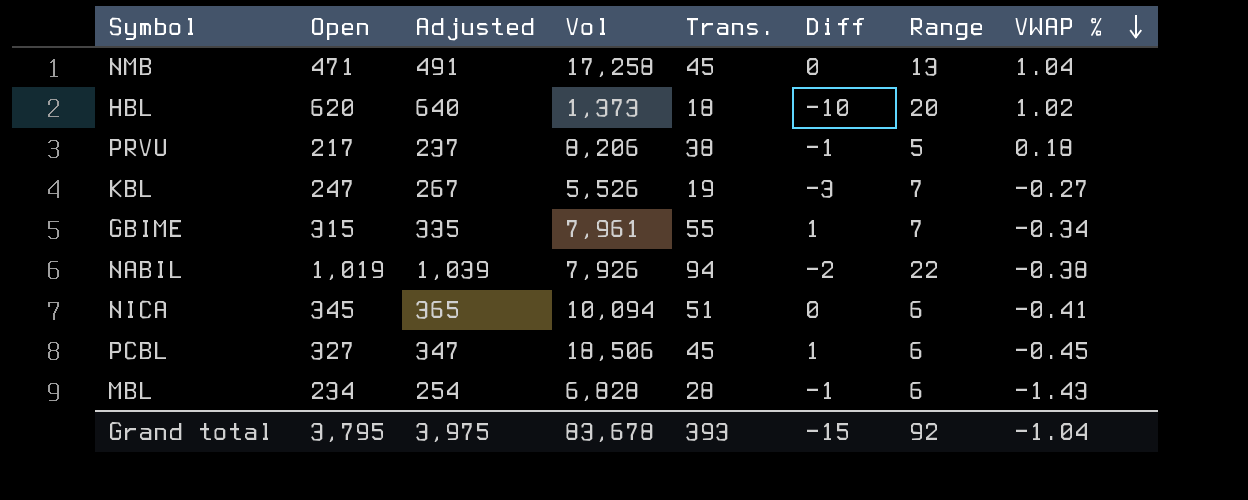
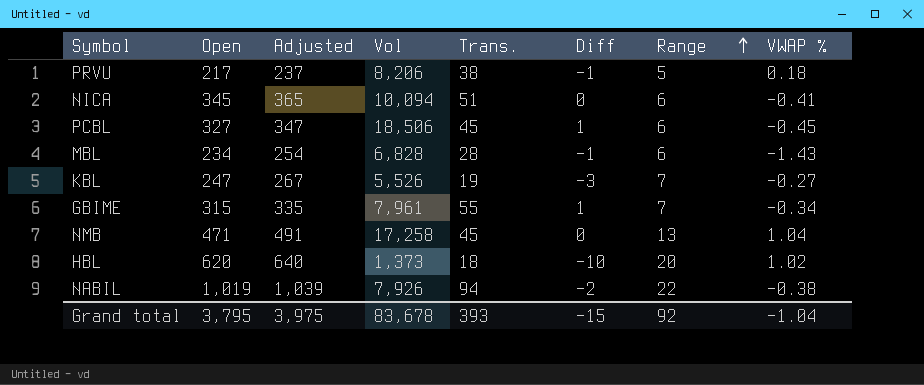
row order: VWAP % descending -> Range ascending

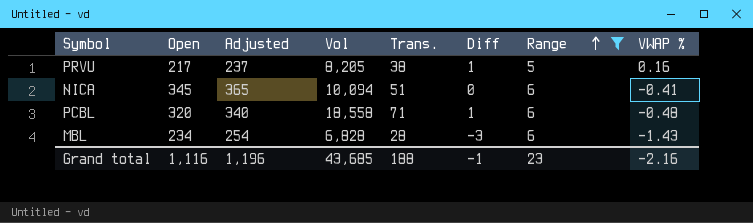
filter: none -> Range <= 6
PRVU | Vol: 8,206 -> 8,205
PRVU | Diff: -1 -> 1
PRVU | VWAP %: 0.18 -> 0.16
PCBL | Open: 327 -> 320
PCBL | Adjusted: 347 -> 340
PCBL | Vol: 18,506 -> 18,558
PCBL | Trans.: 45 -> 71
PCBL | VWAP %: -0.45 -> -0.48
MBL | Diff: -1 -> -3
Grand total | Open: 3,795 -> 1,116
Grand total | Adjusted: 3,975 -> 1,196
Grand total | Vol: 83,678 -> 43,685
Grand total | Trans.: 393 -> 188
Grand total | Diff: -15 -> -1
Grand total | Range: 92 -> 23
Grand total | VWAP %: -1.04 -> -2.16

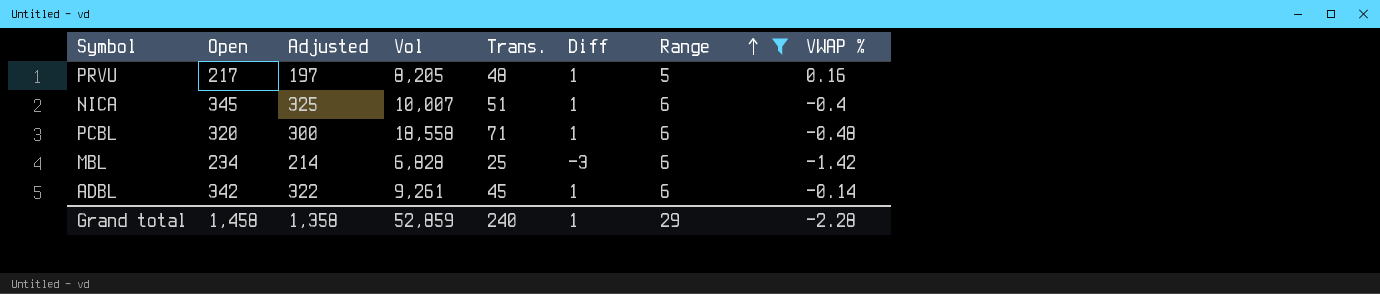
column Adjusted | formula: [Open] + 20 -> [Open] - 20
PRVU | Trans.: 38 -> 48
NICA | Vol: 10,094 -> 10,007
NICA | Diff: 0 -> 1
NICA | VWAP %: -0.41 -> -0.4
MBL | Trans.: 28 -> 25
MBL | VWAP %: -1.43 -> -1.42
row ADBL: none -> 342 | 322 | 9,261 | 45 | 1 | 6 | -0.14
Grand total | Open: 1,116 -> 1,458
Grand total | Adjusted: 1,196 -> 1,358
Grand total | Vol: 43,685 -> 52,859
Grand total | Trans.: 188 -> 240
Grand total | Diff: -1 -> 1
Grand total | Range: 23 -> 29
Grand total | VWAP %: -2.16 -> -2.28

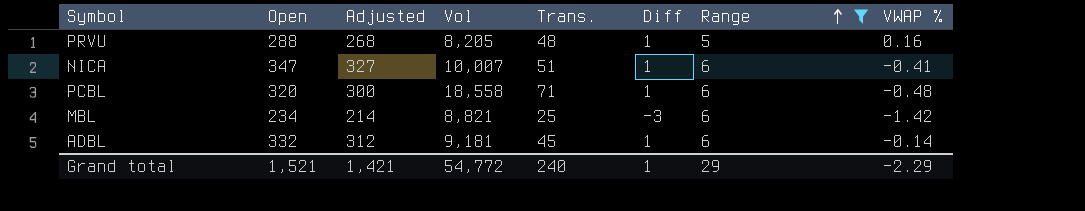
PRVU | Open: 217 -> 288
PRVU | Adjusted: 197 -> 268
NICA | Open: 345 -> 347
NICA | Adjusted: 325 -> 327
NICA | VWAP %: -0.4 -> -0.41
MBL | Vol: 6,828 -> 8,821
ADBL | Open: 342 -> 332
ADBL | Adjusted: 322 -> 312
ADBL | Vol: 9,261 -> 9,181
Grand total | Open: 1,458 -> 1,521
Grand total | Adjusted: 1,358 -> 1,421
Grand total | Vol: 52,859 -> 54,772
Grand total | VWAP %: -2.28 -> -2.29

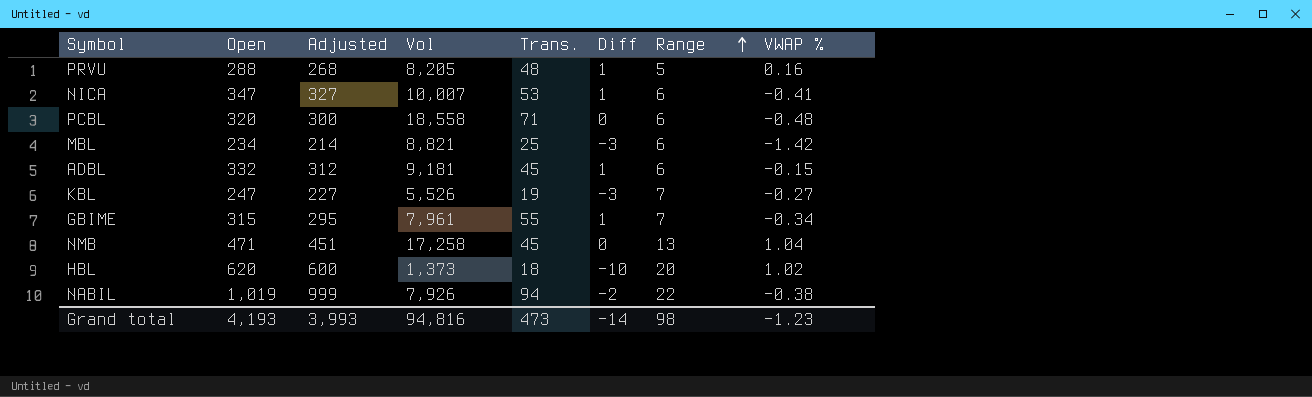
filter: Range <= 6 -> none
NICA | Trans.: 51 -> 53
PCBL | Diff: 1 -> 0
ADBL | VWAP %: -0.14 -> -0.15
Grand total | Open: 1,521 -> 4,193
Grand total | Adjusted: 1,421 -> 3,993
Grand total | Vol: 54,772 -> 94,816
Grand total | Trans.: 240 -> 473
Grand total | Diff: 1 -> -14
Grand total | Range: 29 -> 98
Grand total | VWAP %: -2.29 -> -1.23

